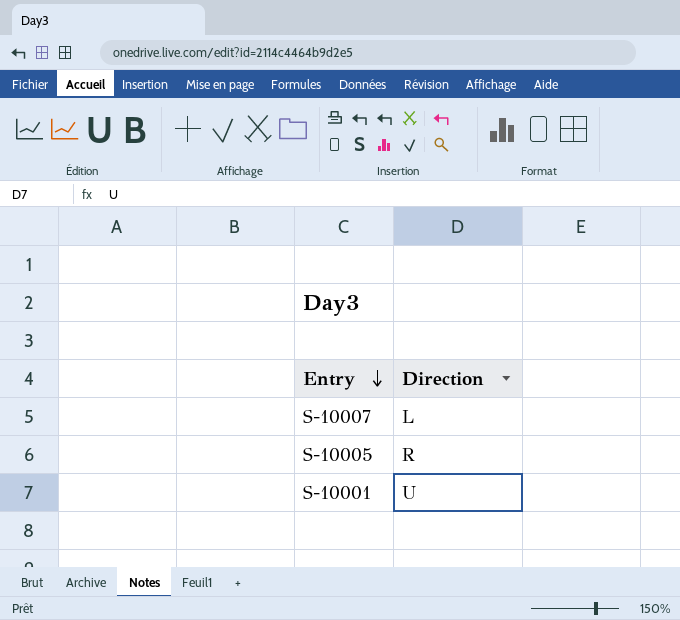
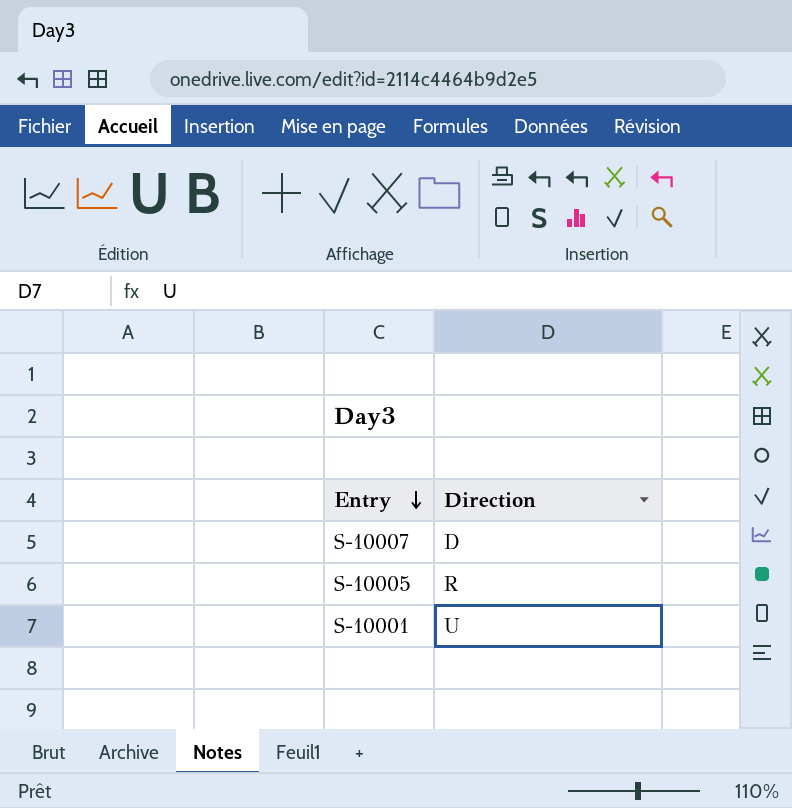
S-10007 | Direction: L -> D

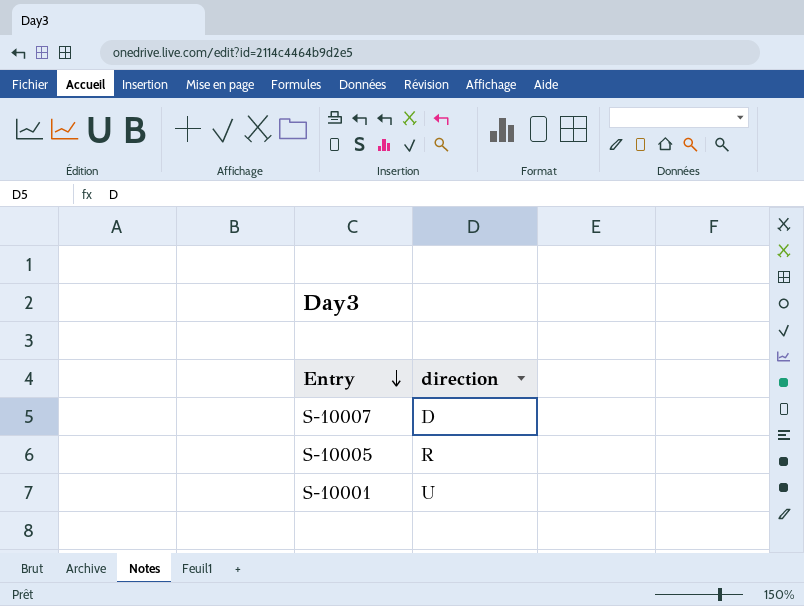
column name: Direction -> direction

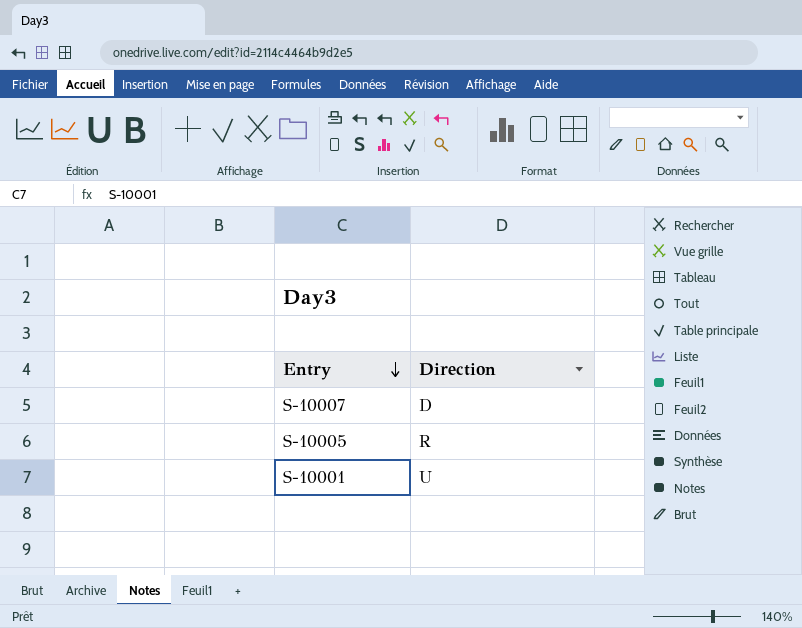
column name: direction -> Direction

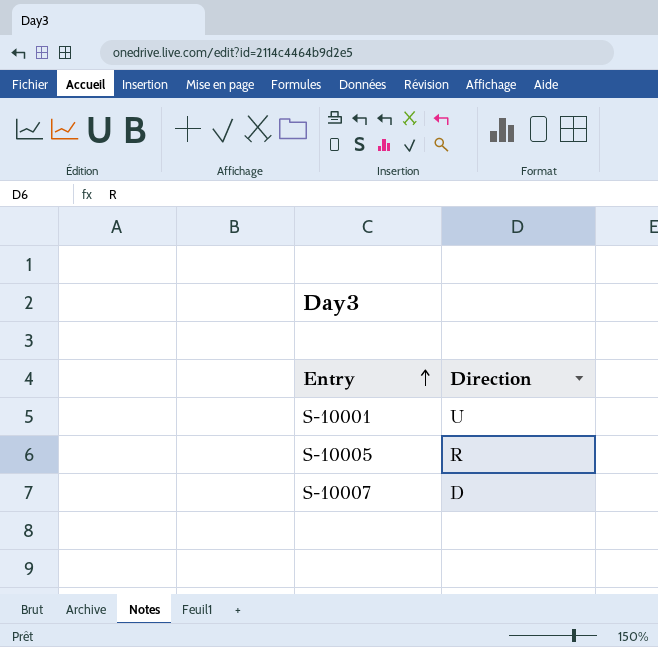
row order: Entry descending -> Entry ascending

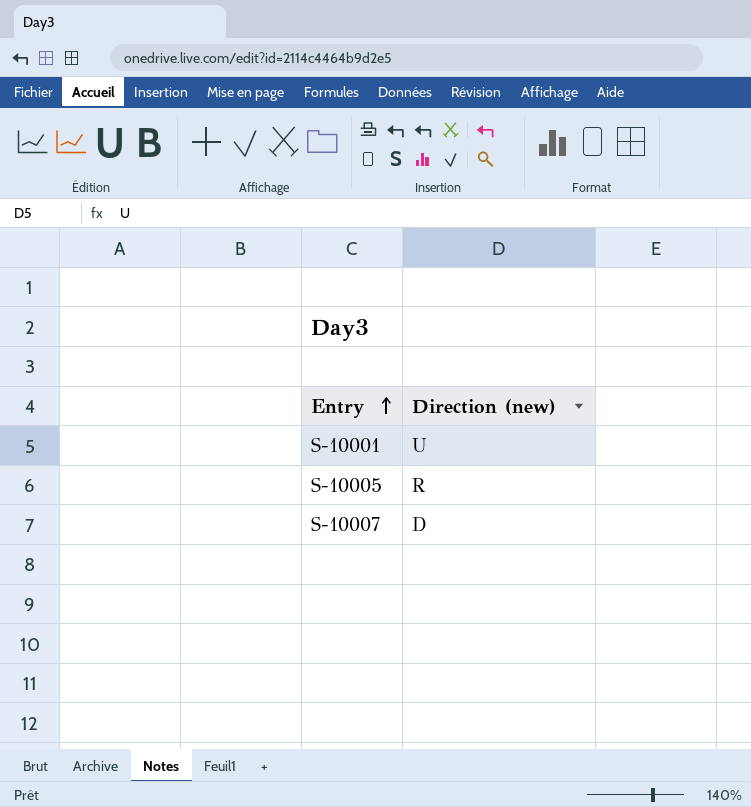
column name: Direction -> Direction (new)

